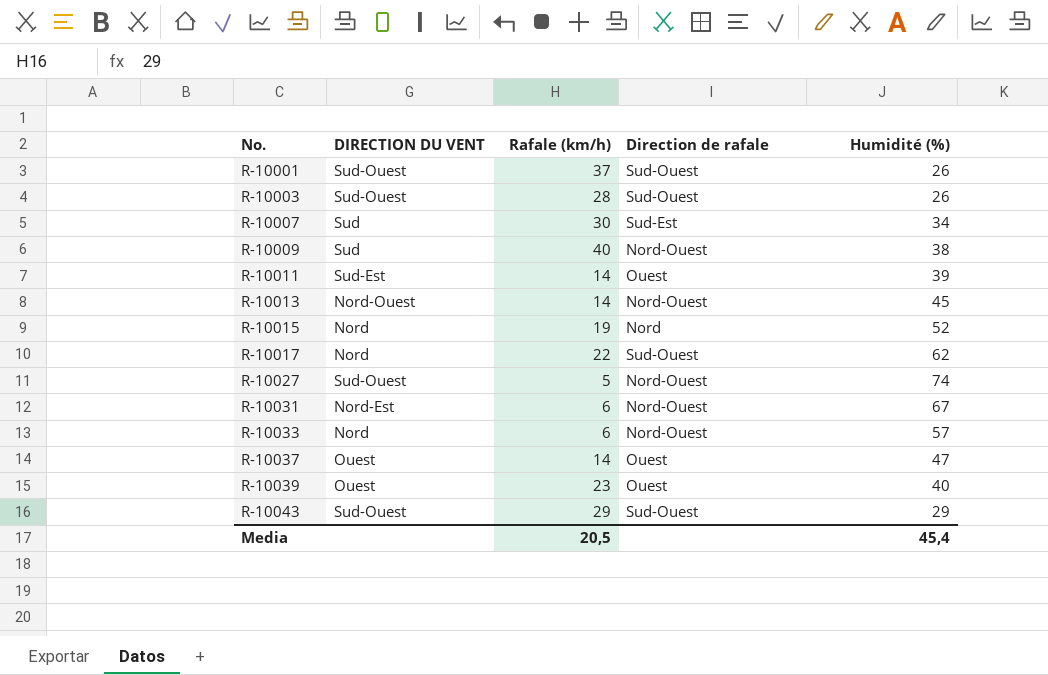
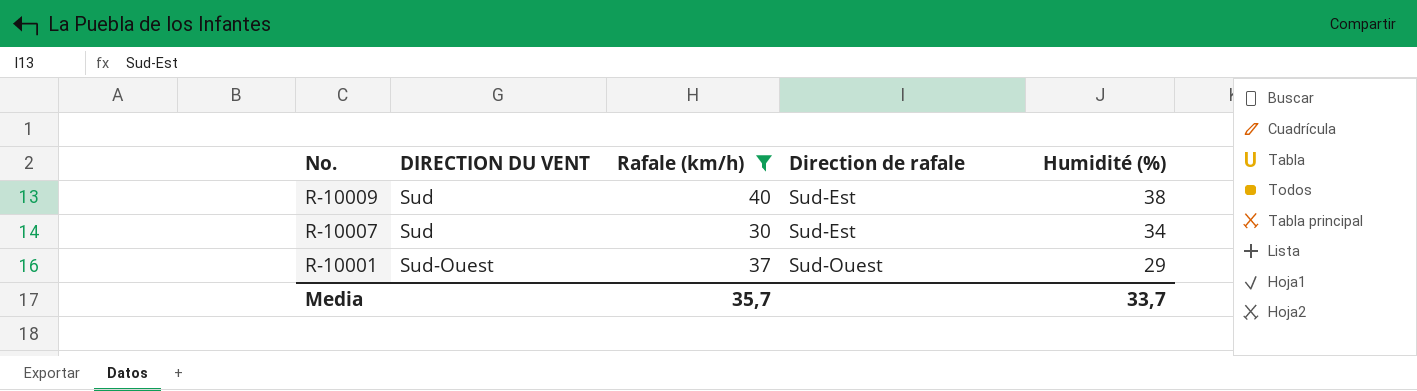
filter: none -> Rafale (km/h) >= 30
row order: No. ascending -> No. descending
R-10009 | Direction de rafale: Nord-Ouest -> Sud-Est
R-10001 | Humidité (%): 26 -> 29
Media | Rafale (km/h): 20,5 -> 35,7
Media | Humidité (%): 45,4 -> 33,7

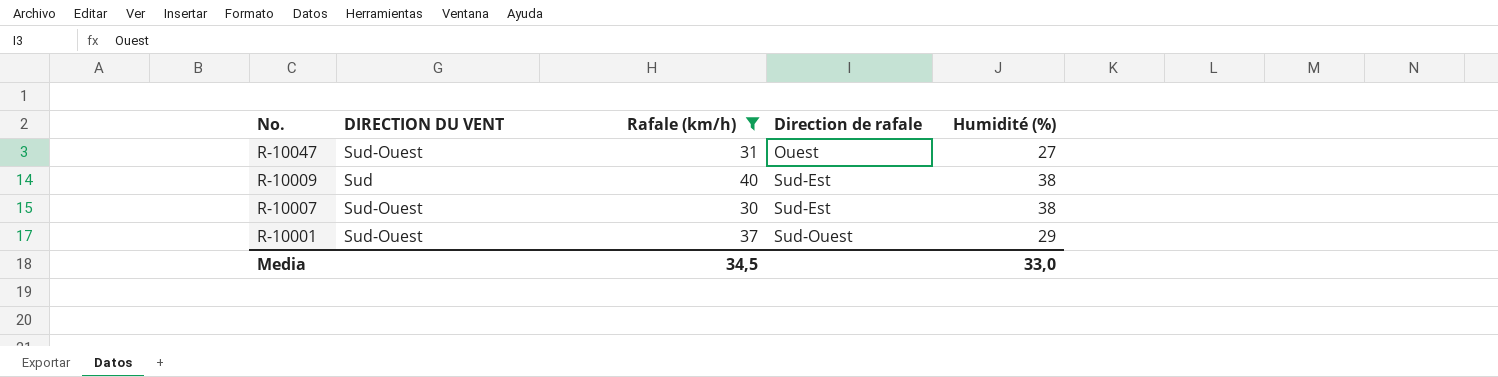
row R-10047: none -> Sud-Ouest | 31 | Ouest | 27
R-10007 | DIRECTION DU VENT: Sud -> Sud-Ouest
R-10007 | Humidité (%): 34 -> 38
Media | Rafale (km/h): 35,7 -> 34,5
Media | Humidité (%): 33,7 -> 33,0

